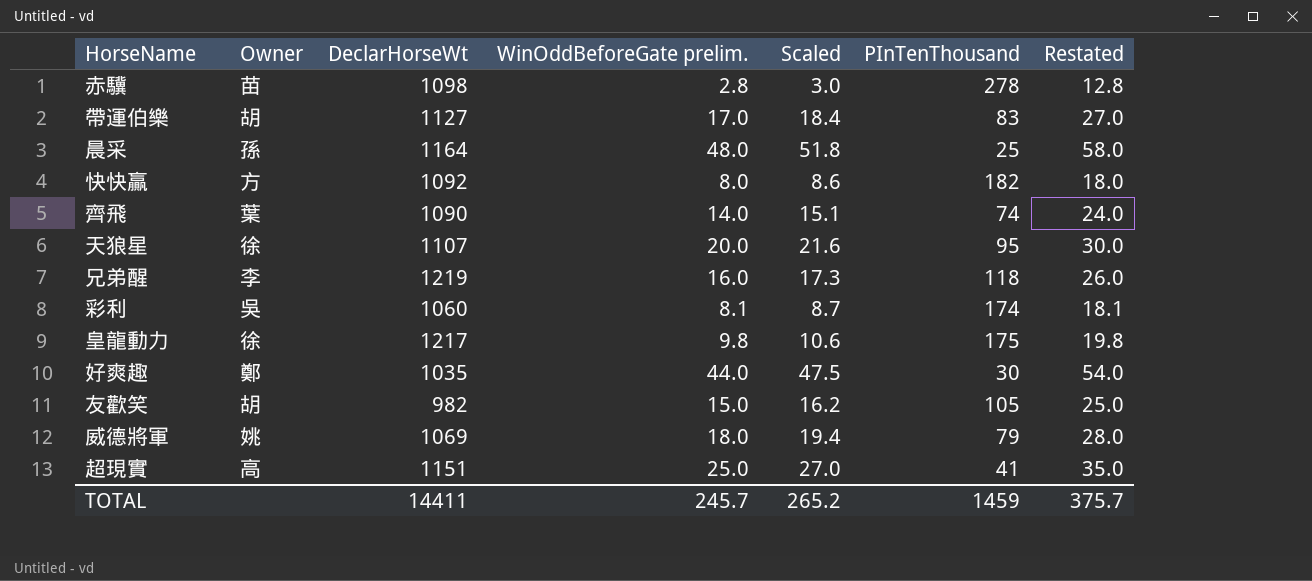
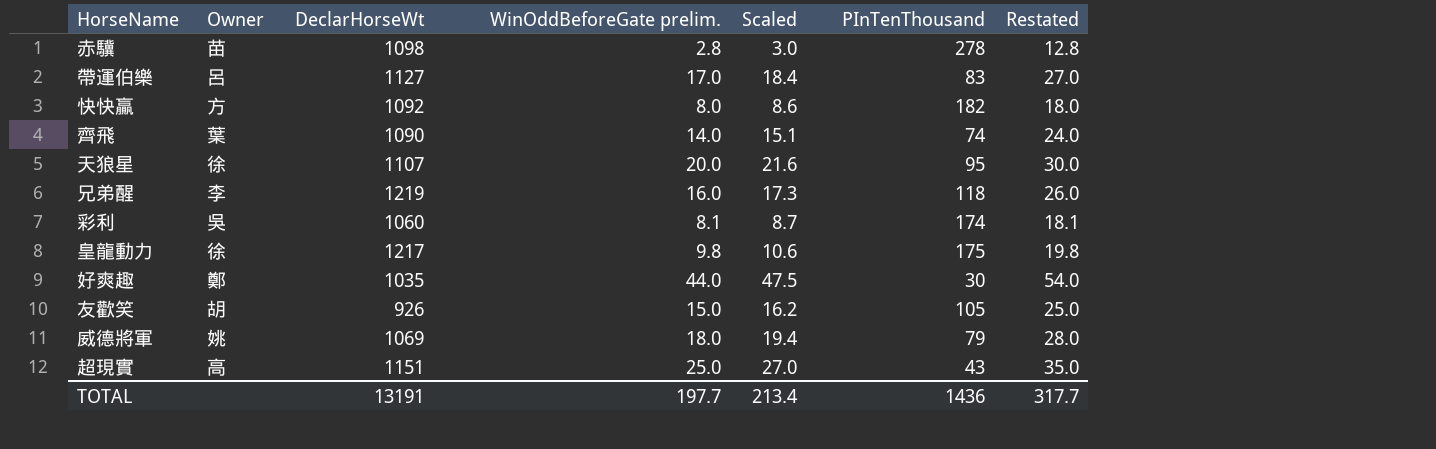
row 晨采: 孫 | 1164 | 48.0 | 51.8 | 25 | 58.0 -> none
帶運伯樂 | Owner: 胡 -> 呂
友歡笑 | DeclarHorseWt: 982 -> 926
超現實 | PInTenThousand: 41 -> 43
TOTAL | DeclarHorseWt: 14411 -> 13191
TOTAL | WinOddBeforeGate prelim.: 245.7 -> 197.7
TOTAL | Scaled: 265.2 -> 213.4
TOTAL | PInTenThousand: 1459 -> 1436
TOTAL | Restated: 375.7 -> 317.7

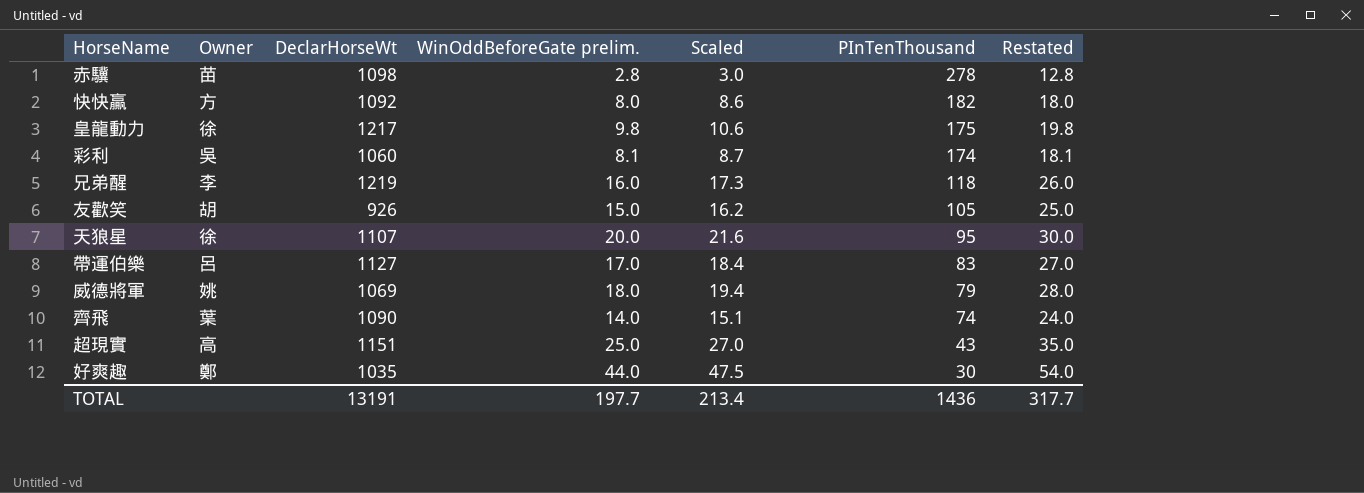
row order: none -> PInTenThousand descending

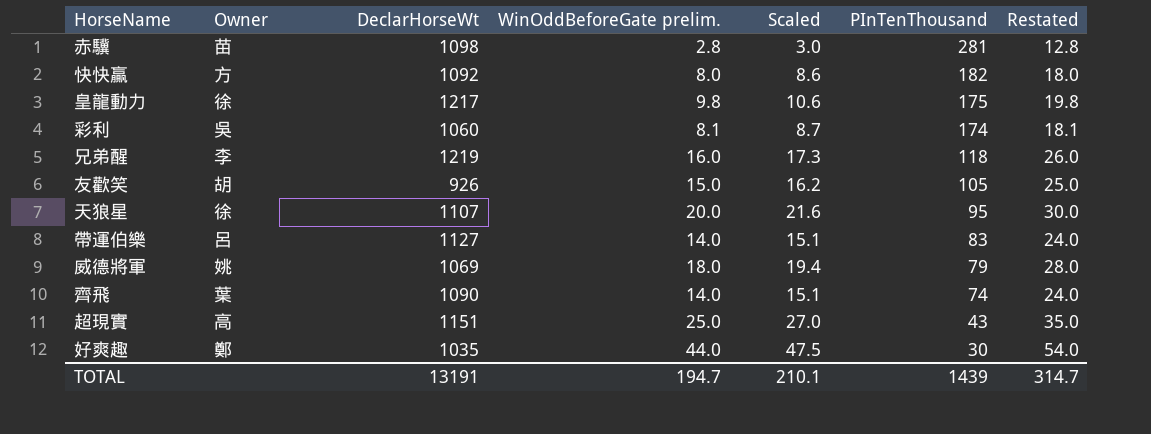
赤驥 | PInTenThousand: 278 -> 281
帶運伯樂 | WinOddBeforeGate prelim.: 17.0 -> 14.0
帶運伯樂 | Scaled: 18.4 -> 15.1
帶運伯樂 | Restated: 27.0 -> 24.0
TOTAL | WinOddBeforeGate prelim.: 197.7 -> 194.7
TOTAL | Scaled: 213.4 -> 210.1
TOTAL | PInTenThousand: 1436 -> 1439
TOTAL | Restated: 317.7 -> 314.7

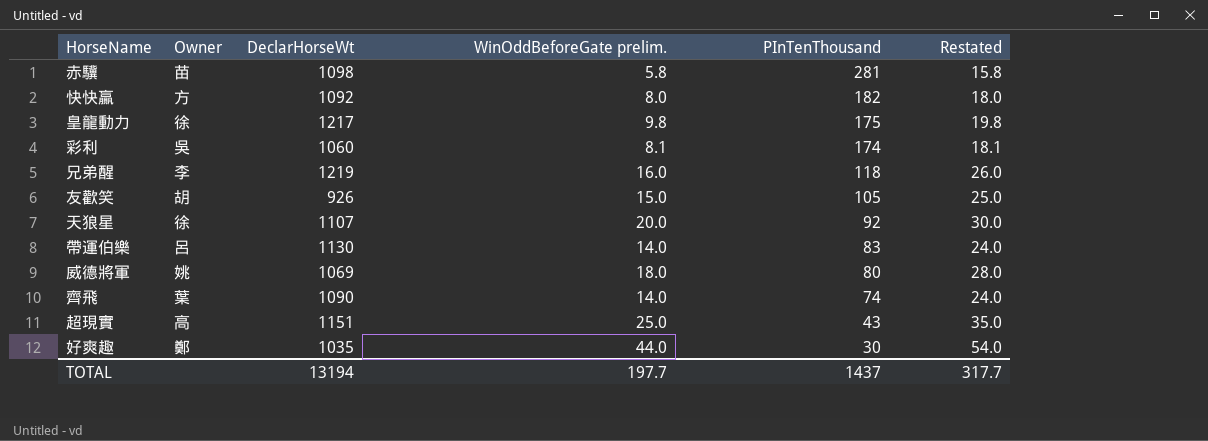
column Scaled | formula: [WinOddBeforeGate prelim.] * 1.08 -> none
赤驥 | WinOddBeforeGate prelim.: 2.8 -> 5.8
赤驥 | Restated: 12.8 -> 15.8
天狼星 | PInTenThousand: 95 -> 92
帶運伯樂 | DeclarHorseWt: 1127 -> 1130
威德將軍 | PInTenThousand: 79 -> 80
TOTAL | DeclarHorseWt: 13191 -> 13194
TOTAL | WinOddBeforeGate prelim.: 194.7 -> 197.7
TOTAL | PInTenThousand: 1439 -> 1437
TOTAL | Restated: 314.7 -> 317.7

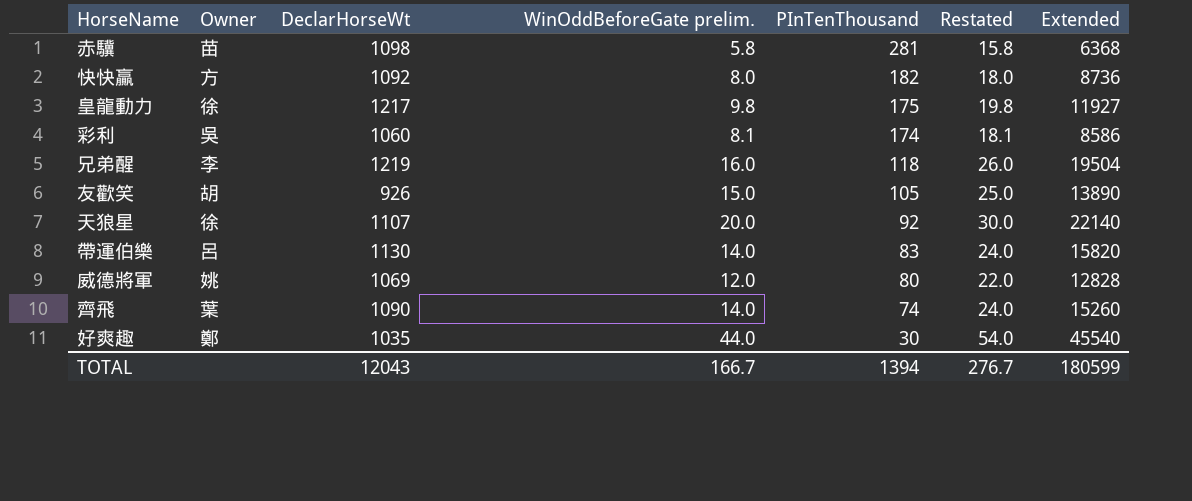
column Extended | formula: none -> [DeclarHorseWt] * [WinOddBeforeGate prelim.]
row 超現實: 高 | 1151 | 25.0 | 43 | 35.0 -> none
威德將軍 | WinOddBeforeGate prelim.: 18.0 -> 12.0
威德將軍 | Restated: 28.0 -> 22.0
TOTAL | DeclarHorseWt: 13194 -> 12043
TOTAL | WinOddBeforeGate prelim.: 197.7 -> 166.7
TOTAL | PInTenThousand: 1437 -> 1394
TOTAL | Restated: 317.7 -> 276.7

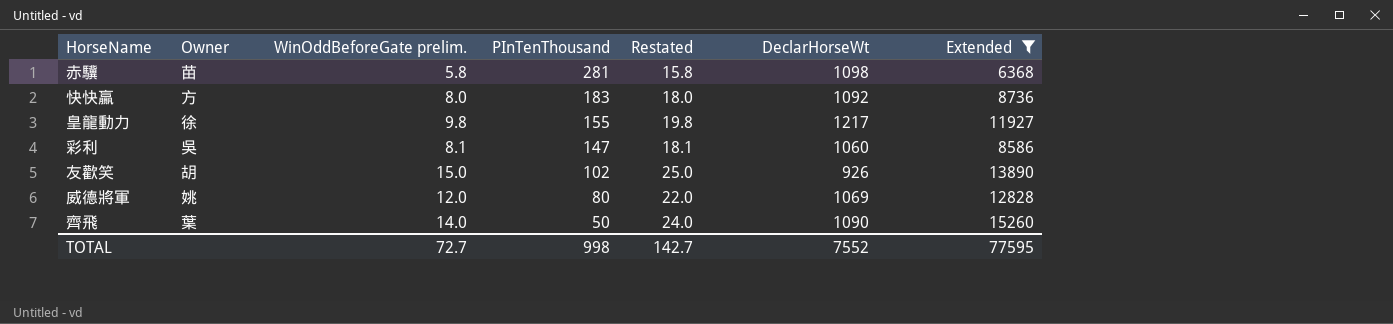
filter: none -> Extended <= 15260
column DeclarHorseWt | position: 3 -> 6
快快贏 | PInTenThousand: 182 -> 183
皇龍動力 | PInTenThousand: 175 -> 155
彩利 | PInTenThousand: 174 -> 147
友歡笑 | PInTenThousand: 105 -> 102
齊飛 | PInTenThousand: 74 -> 50
TOTAL | WinOddBeforeGate prelim.: 166.7 -> 72.7
TOTAL | PInTenThousand: 1394 -> 998
TOTAL | Restated: 276.7 -> 142.7
TOTAL | DeclarHorseWt: 12043 -> 7552
TOTAL | Extended: 180599 -> 77595

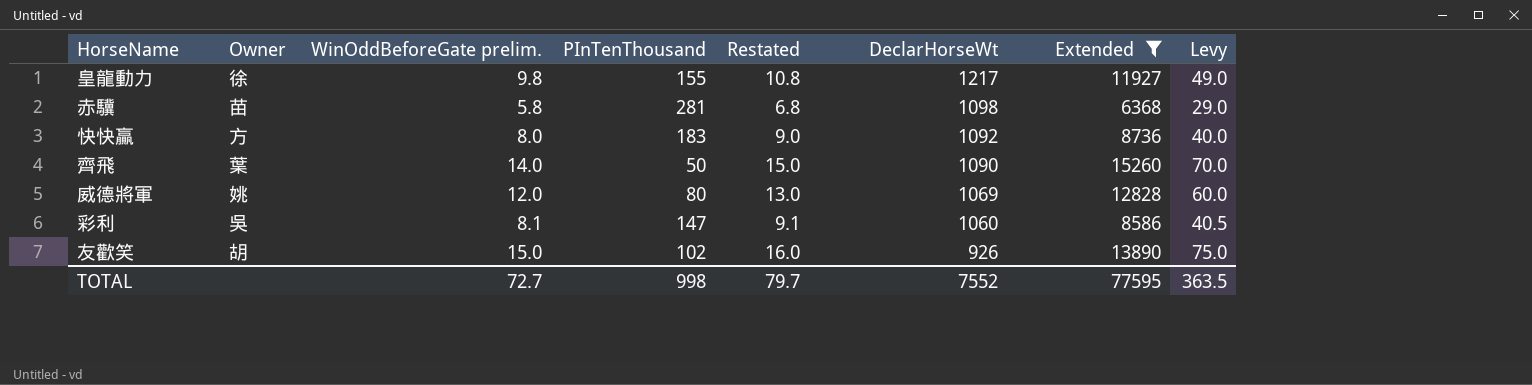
row order: PInTenThousand descending -> DeclarHorseWt descending
column Restated | formula: [WinOddBeforeGate prelim.] + 10 -> [WinOddBeforeGate prelim.] + 1
column Levy | formula: none -> [WinOddBeforeGate prelim.] * 5
TOTAL | Restated: 142.7 -> 79.7

